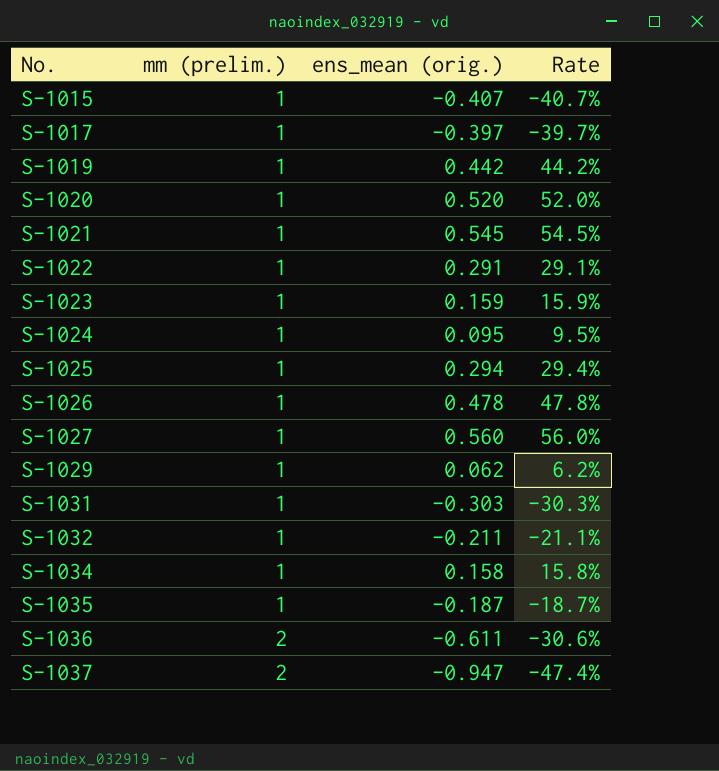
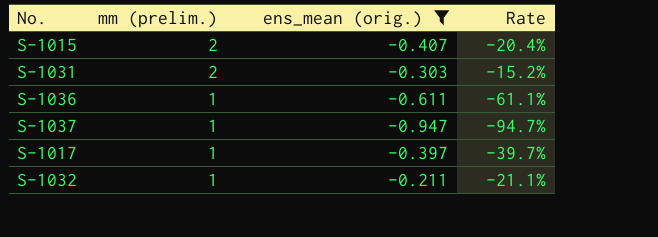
filter: none -> ens_mean (orig.) <= -0.211
row order: No. ascending -> mm (prelim.) descending
S-1015 | mm (prelim.): 1 -> 2
S-1015 | Rate: -40.7% -> -20.4%
S-1031 | mm (prelim.): 1 -> 2
S-1031 | Rate: -30.3% -> -15.2%
S-1036 | mm (prelim.): 2 -> 1
S-1036 | Rate: -30.6% -> -61.1%
S-1037 | mm (prelim.): 2 -> 1
S-1037 | Rate: -47.4% -> -94.7%

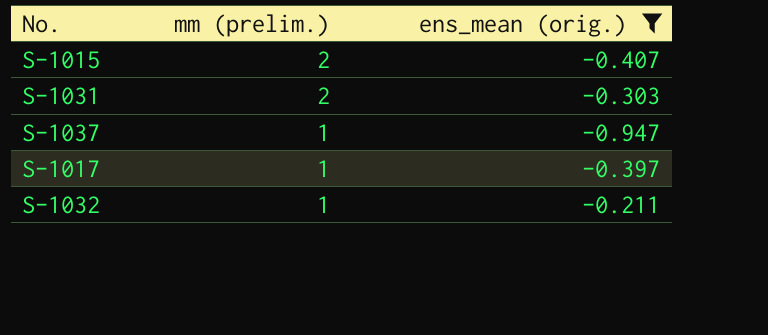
column Rate | formula: [ens_mean (orig.)] / [mm (prelim.)] -> none
row S-1036: 1 | -0.611 | -61.1% -> none

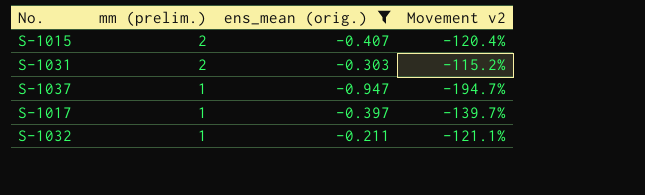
column Movement v2 | formula: none -> ([ens_mean (orig.)] - [mm (prelim.)]) / [mm (prelim.)]

